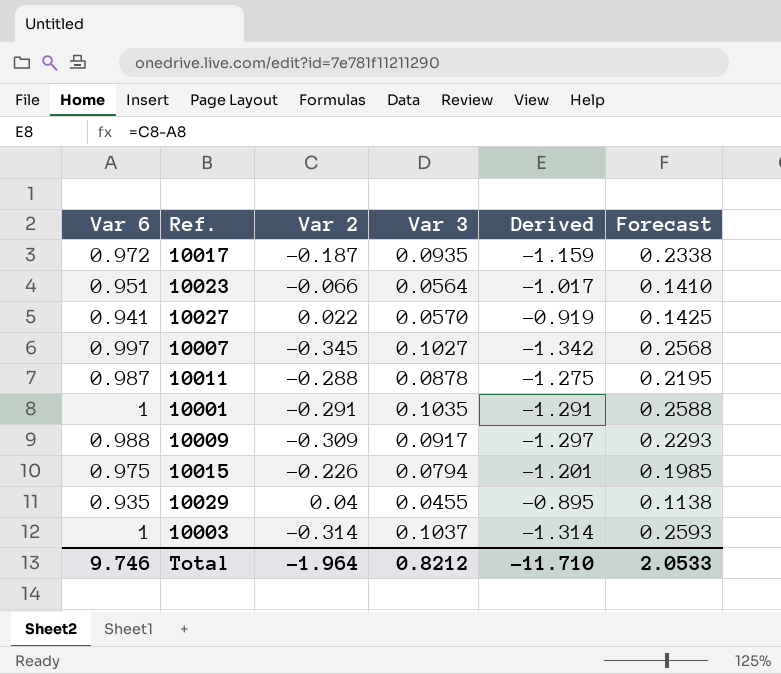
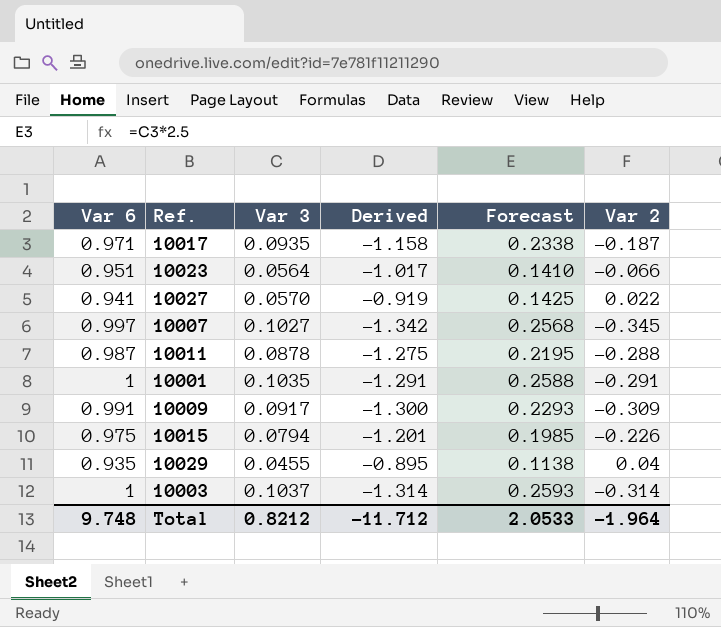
column Var 2 | position: 3 -> 6
10017 | Var 6: 0.972 -> 0.971
10017 | Derived: -1.159 -> -1.158
10009 | Var 6: 0.988 -> 0.991
10009 | Derived: -1.297 -> -1.300
Total | Var 6: 9.746 -> 9.748
Total | Derived: -11.710 -> -11.712

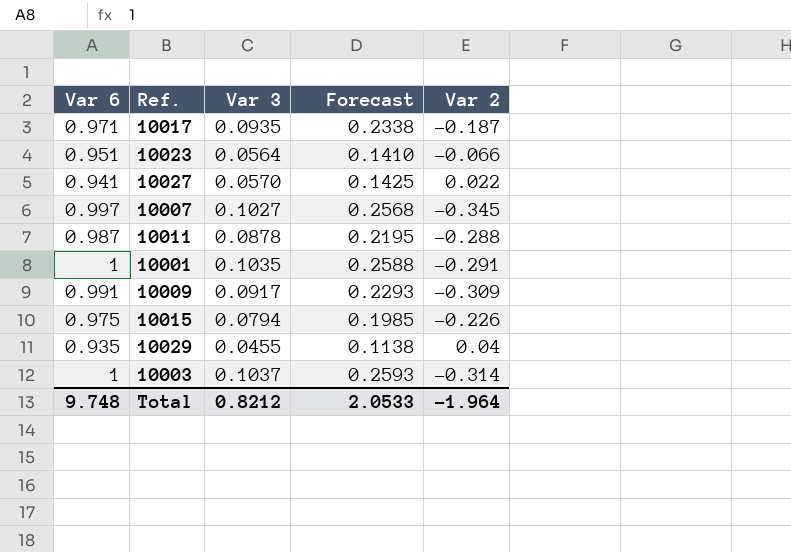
column Derived | formula: [Var 2] - [Var 6] -> none

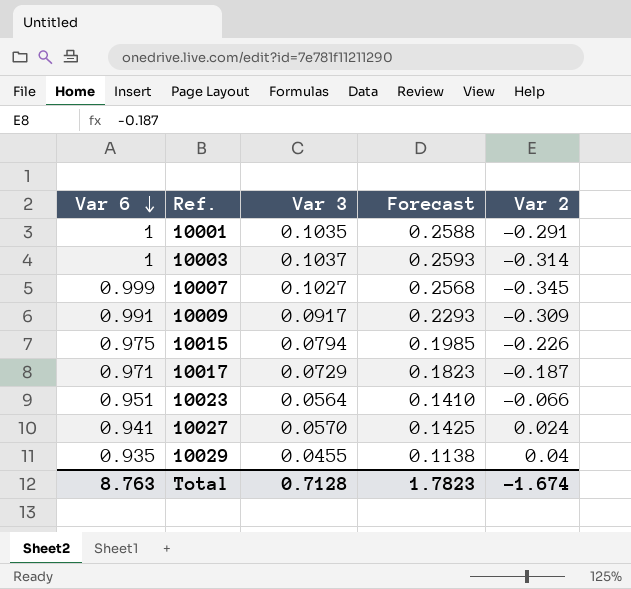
row order: none -> Var 6 descending
row 10011: 0.987 | 0.0878 | 0.2195 | -0.288 -> none
10007 | Var 6: 0.997 -> 0.999
10017 | Var 3: 0.0935 -> 0.0729
10017 | Forecast: 0.2338 -> 0.1823
10027 | Var 2: 0.022 -> 0.024
Total | Var 6: 9.748 -> 8.763
Total | Var 3: 0.8212 -> 0.7128
Total | Forecast: 2.0533 -> 1.7823
Total | Var 2: -1.964 -> -1.674

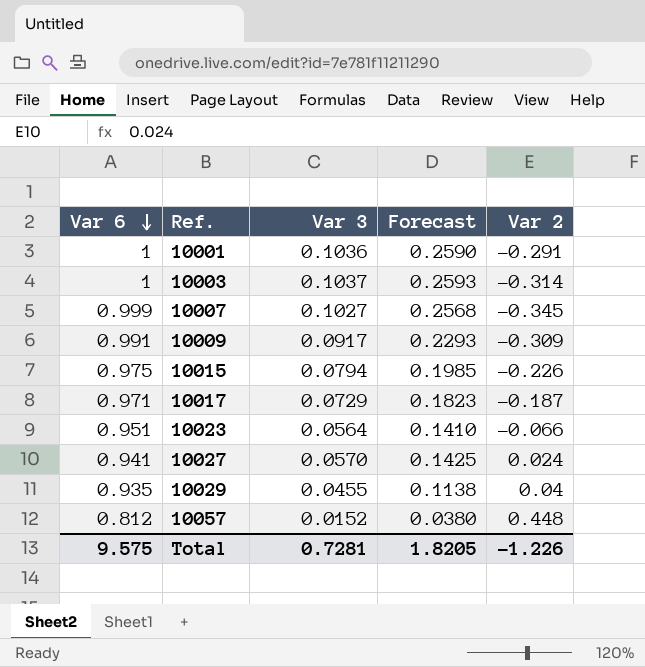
10001 | Var 3: 0.1035 -> 0.1036
10001 | Forecast: 0.2588 -> 0.2590
row 10057: none -> 0.812 | 0.0152 | 0.0380 | 0.448
Total | Var 6: 8.763 -> 9.575
Total | Var 3: 0.7128 -> 0.7281
Total | Forecast: 1.7823 -> 1.8205
Total | Var 2: -1.674 -> -1.226

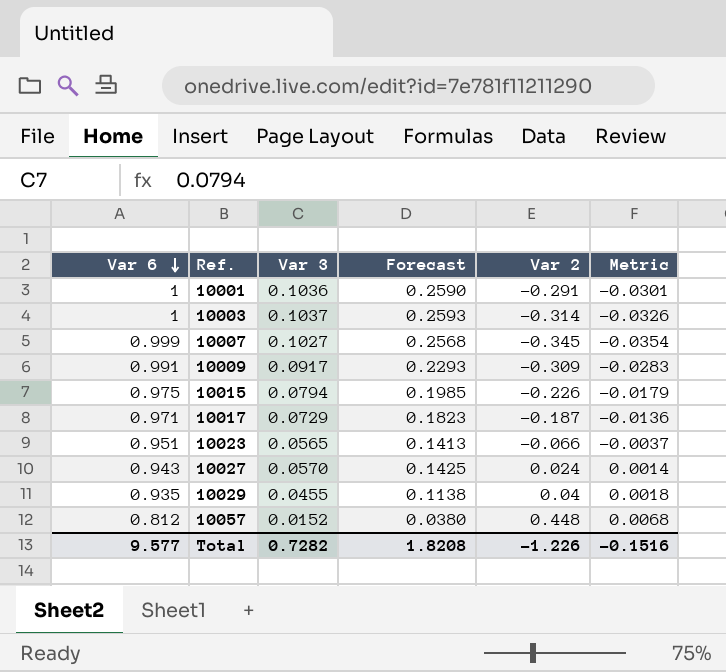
column Metric | formula: none -> [Var 3] * [Var 2]
10023 | Var 3: 0.0564 -> 0.0565
10023 | Forecast: 0.1410 -> 0.1413
10027 | Var 6: 0.941 -> 0.943
Total | Var 6: 9.575 -> 9.577
Total | Var 3: 0.7281 -> 0.7282
Total | Forecast: 1.8205 -> 1.8208

